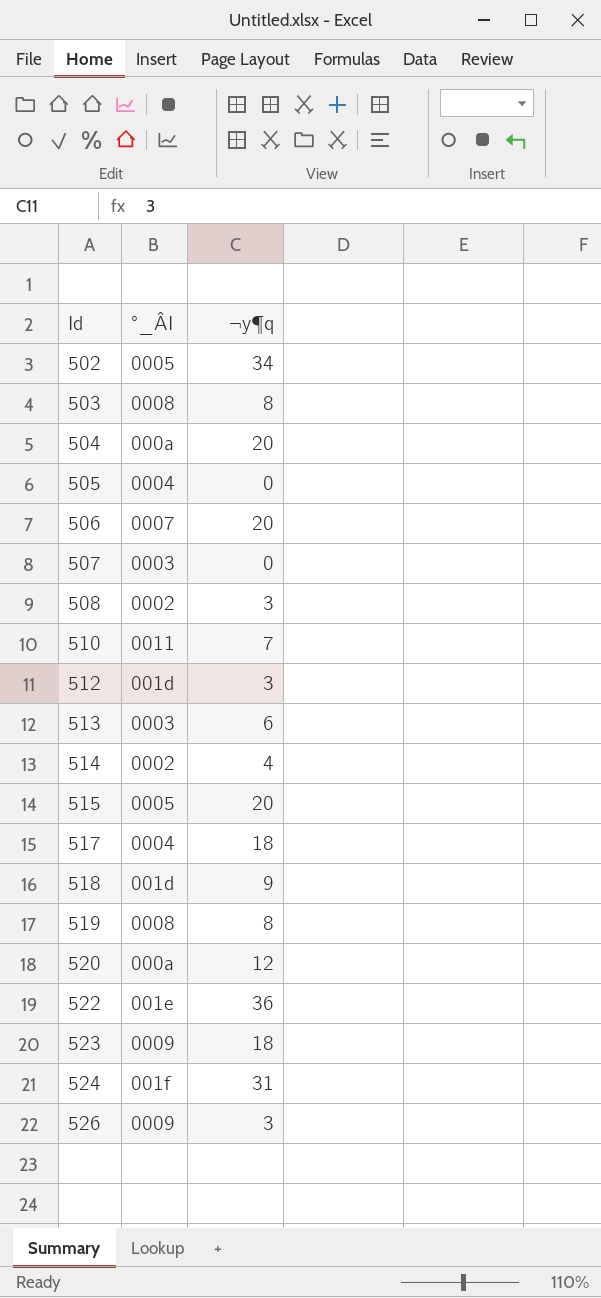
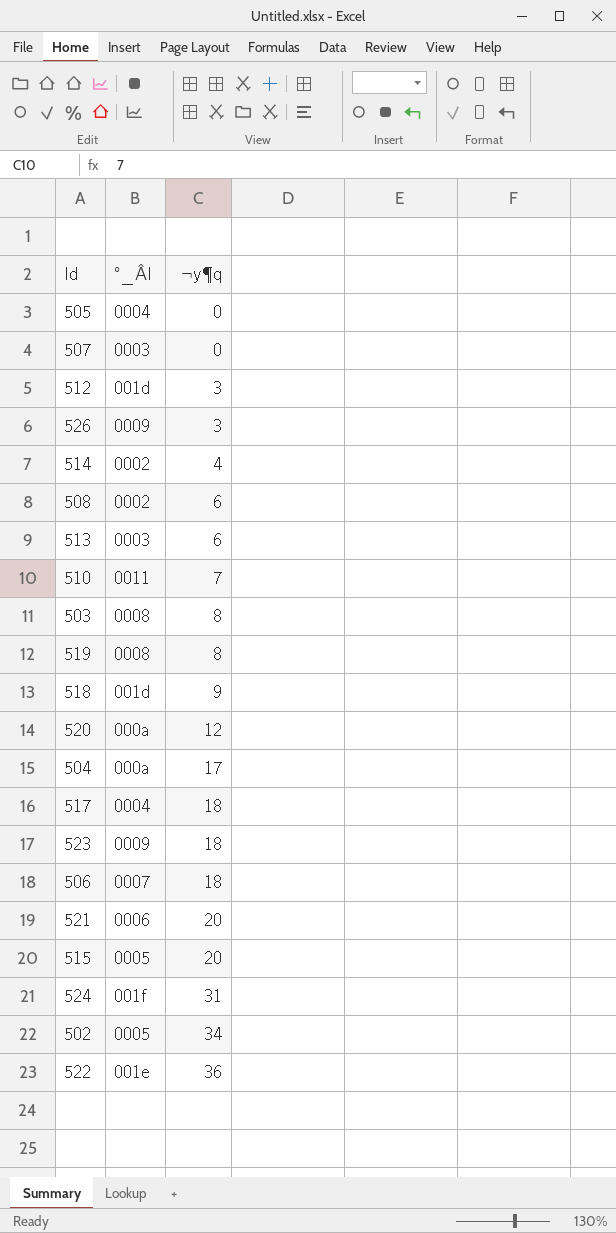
row order: Id ascending -> ¬y¶q ascending
508 | ¬y¶q: 3 -> 6
504 | ¬y¶q: 20 -> 17
506 | ¬y¶q: 20 -> 18
row 521: none -> 0006 | 20

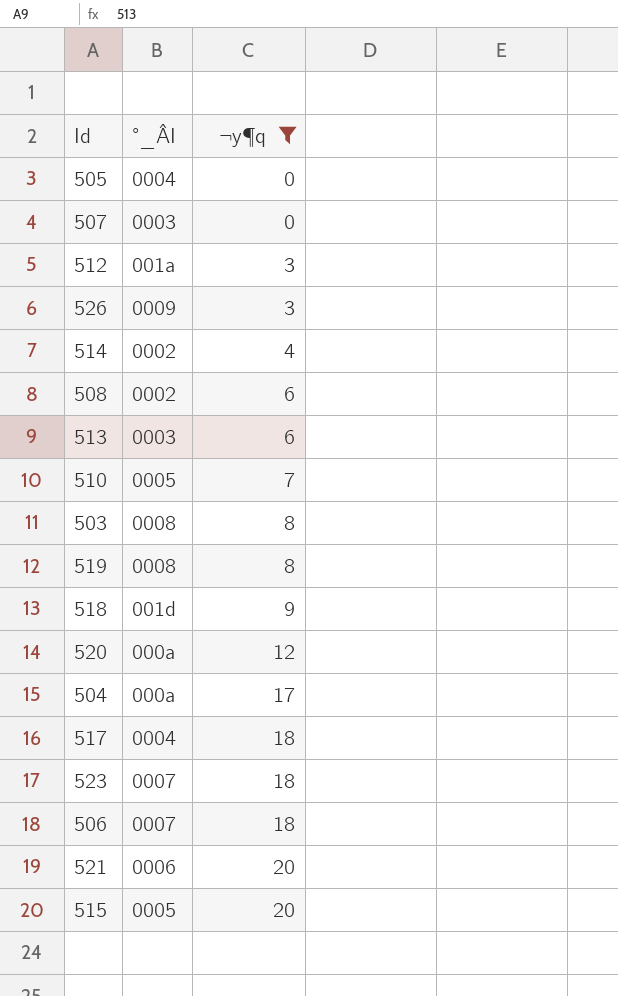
filter: none -> ¬y¶q <= 20
512 | °_ÂI: 001d -> 001a
510 | °_ÂI: 0011 -> 0005
523 | °_ÂI: 0009 -> 0007

